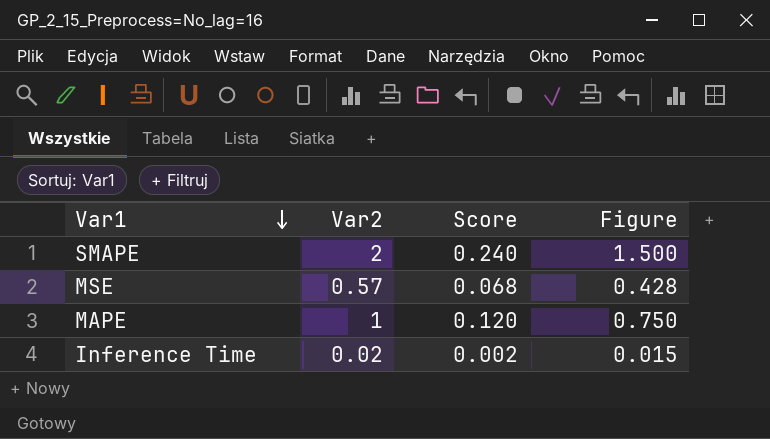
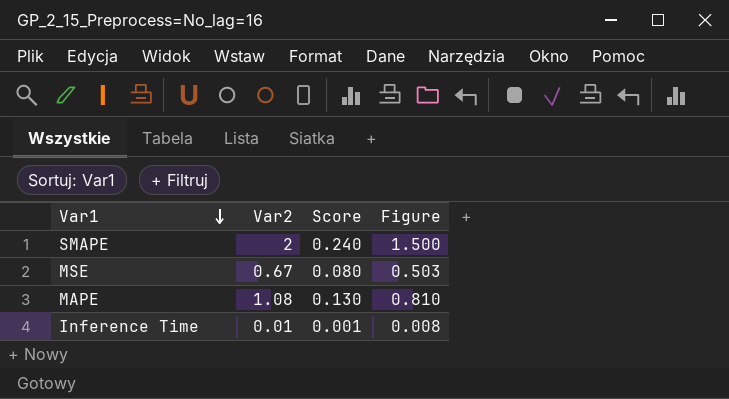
MSE | Var2: 0.57 -> 0.67
MSE | Score: 0.068 -> 0.080
MSE | Figure: 0.428 -> 0.503
MAPE | Var2: 1 -> 1.08
MAPE | Score: 0.120 -> 0.130
MAPE | Figure: 0.750 -> 0.810
Inference Time | Var2: 0.02 -> 0.01
Inference Time | Score: 0.002 -> 0.001
Inference Time | Figure: 0.015 -> 0.008

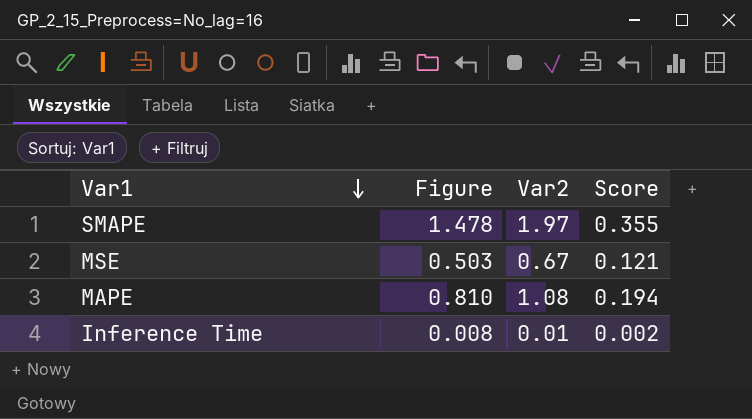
column Figure | position: 4 -> 2
column Score | formula: [Var2] * 0.12 -> [Var2] * 0.18
SMAPE | Figure: 1.500 -> 1.478
SMAPE | Var2: 2 -> 1.97

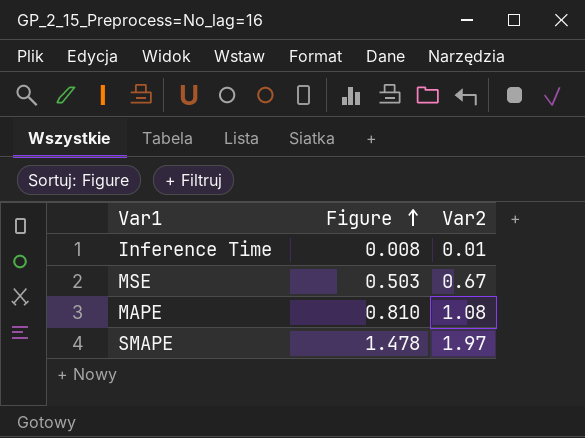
row order: Var1 descending -> Figure ascending
column Score | formula: [Var2] * 0.18 -> none

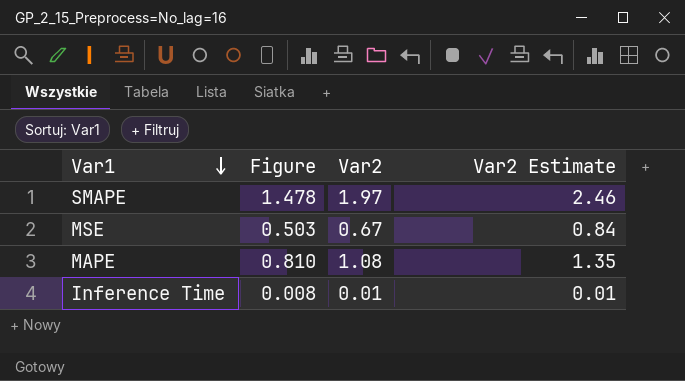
row order: Figure ascending -> Var1 descending
column Var2 Estimate | formula: none -> [Var2] * 1.25

